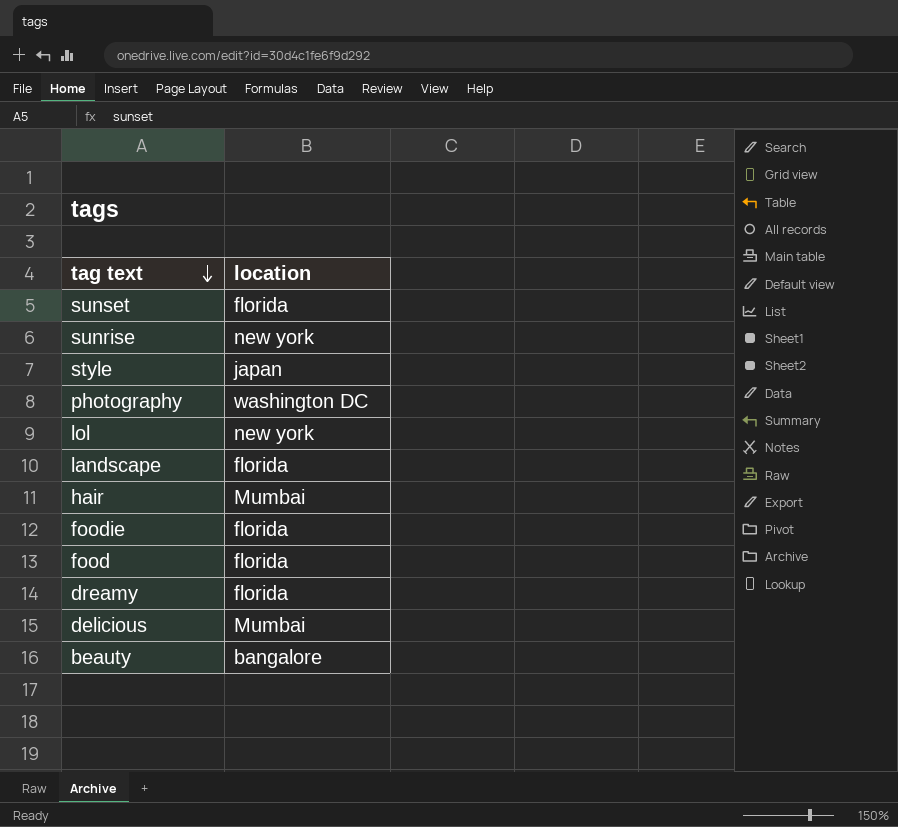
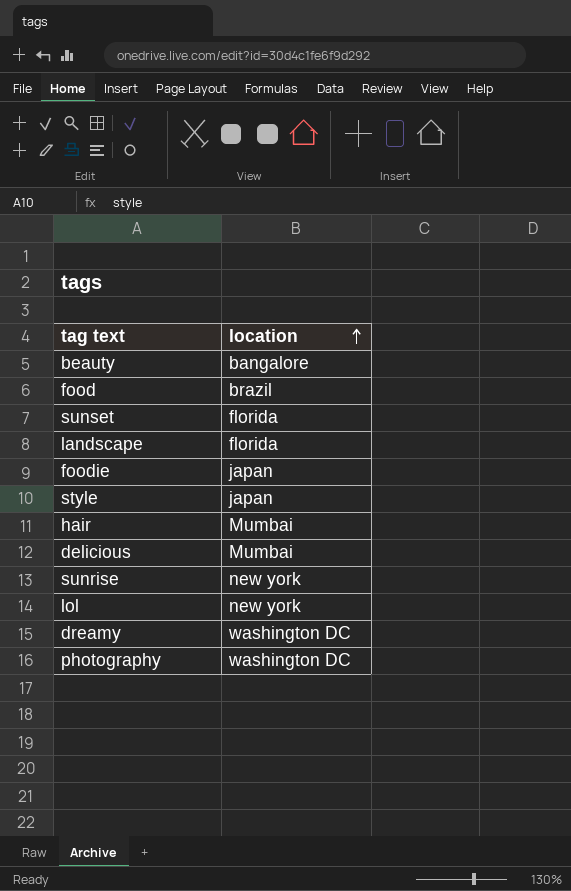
row order: tag text descending -> location ascending
food | location: florida -> brazil
foodie | location: florida -> japan
dreamy | location: florida -> washington DC

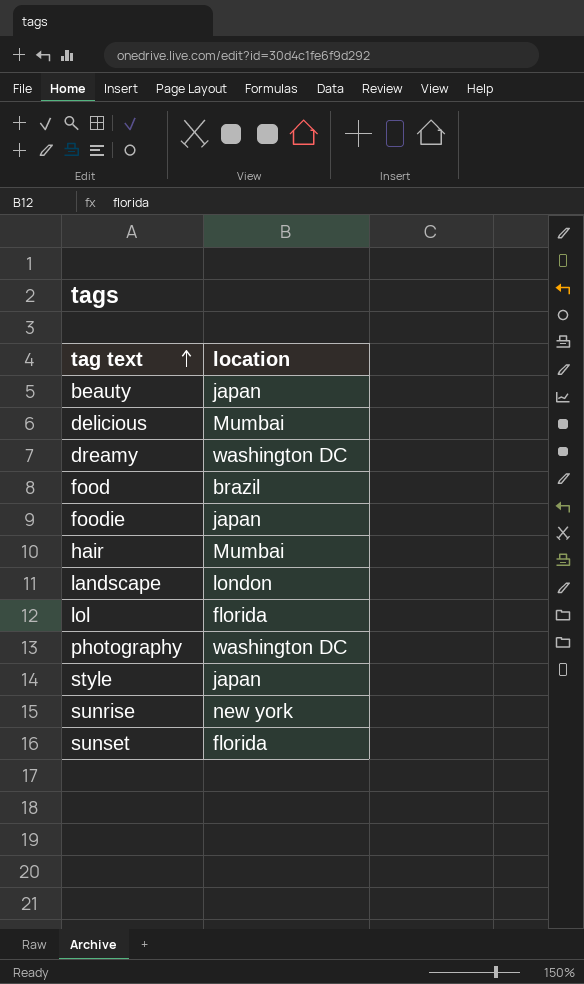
row order: location ascending -> tag text ascending
beauty | location: bangalore -> japan
landscape | location: florida -> london
lol | location: new york -> florida

